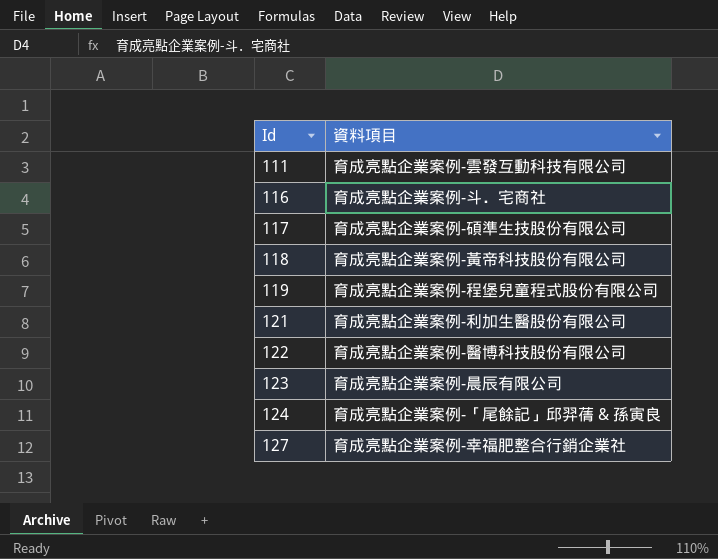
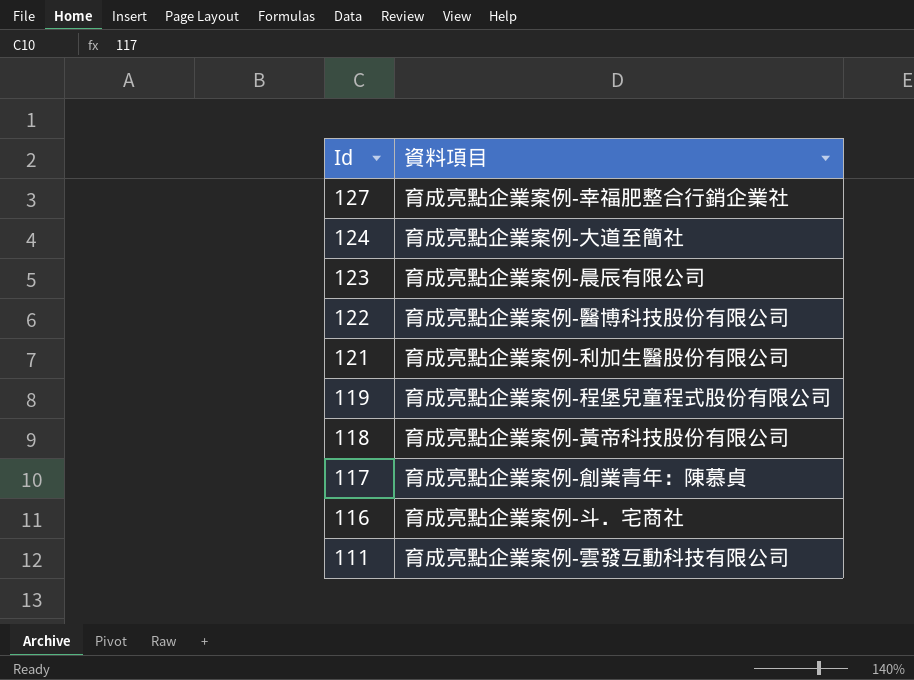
row order: Id ascending -> Id descending
124 | 資料項目: 育成亮點企業案例-「尾餘記」邱羿蒨 & 孫寅良 -> 育成亮點企業案例-大道至簡社
117 | 資料項目: 育成亮點企業案例-碩準生技股份有限公司 -> 育成亮點企業案例-創業青年：陳慕貞

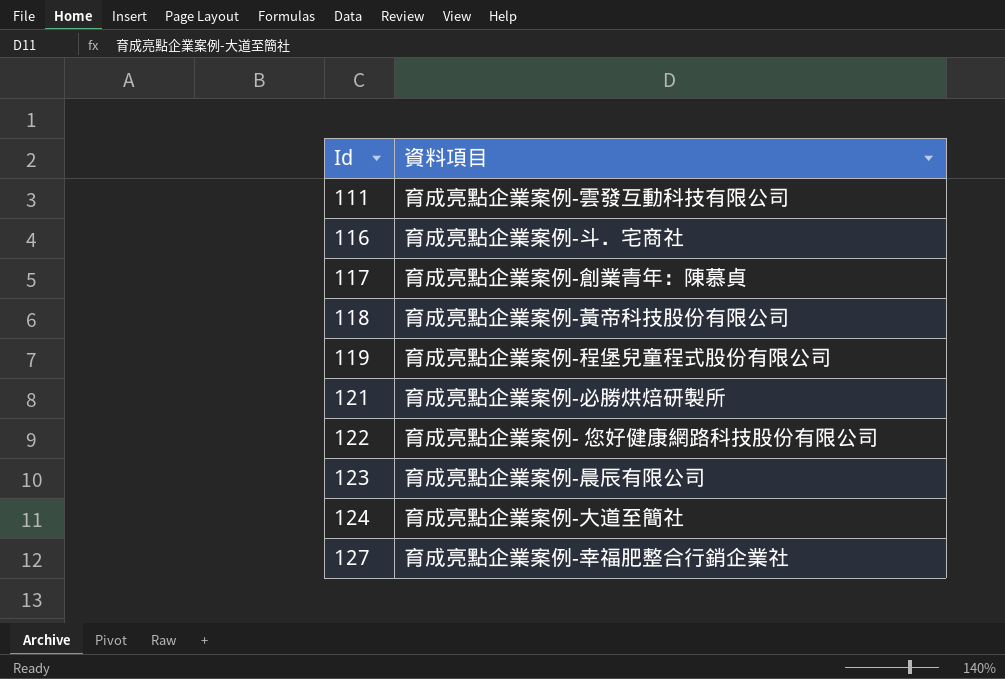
row order: Id descending -> Id ascending
121 | 資料項目: 育成亮點企業案例-利加生醫股份有限公司 -> 育成亮點企業案例-必勝烘焙研製所
122 | 資料項目: 育成亮點企業案例-醫博科技股份有限公司 -> 育成亮點企業案例- 您好健康網路科技股份有限公司

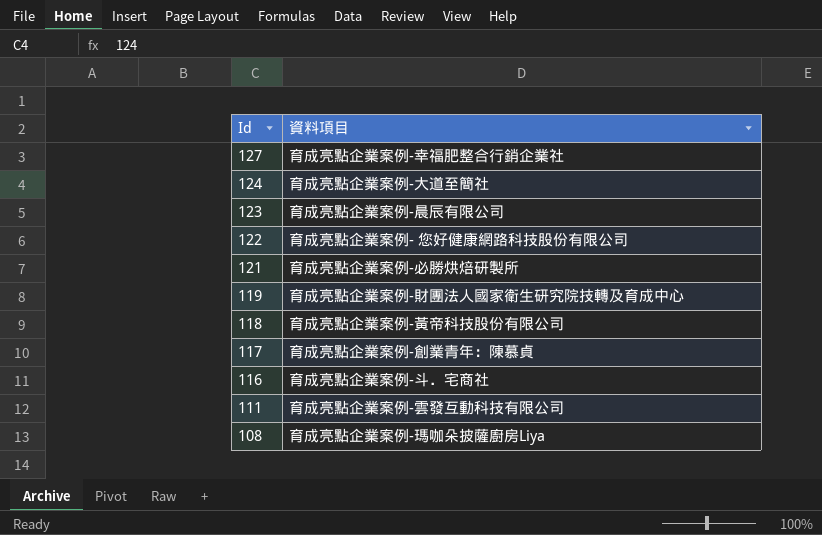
row order: Id ascending -> Id descending
119 | 資料項目: 育成亮點企業案例-程堡兒童程式股份有限公司 -> 育成亮點企業案例-財團法人國家衛生研究院技轉及育成中心
row 108: none -> 育成亮點企業案例-瑪咖朵披薩廚房Liya

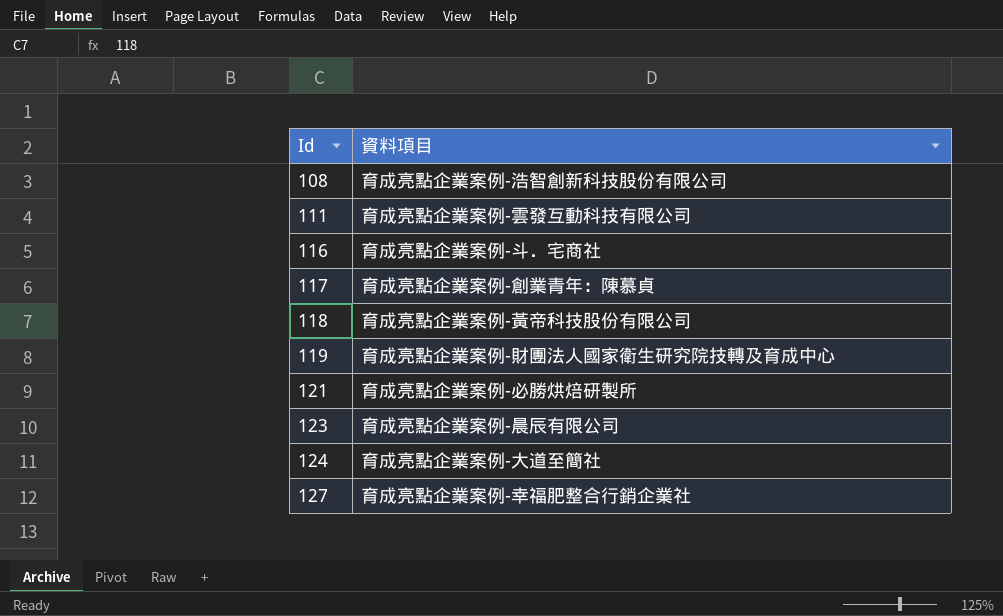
row order: Id descending -> Id ascending
row 122: 育成亮點企業案例- 您好健康網路科技股份有限公司 -> none
108 | 資料項目: 育成亮點企業案例-瑪咖朵披薩廚房Liya -> 育成亮點企業案例-浩智創新科技股份有限公司

